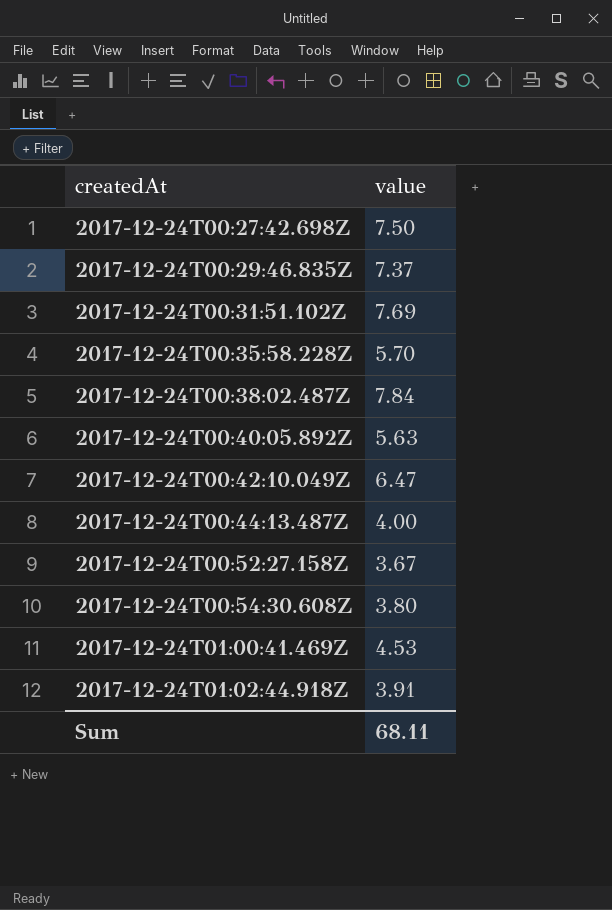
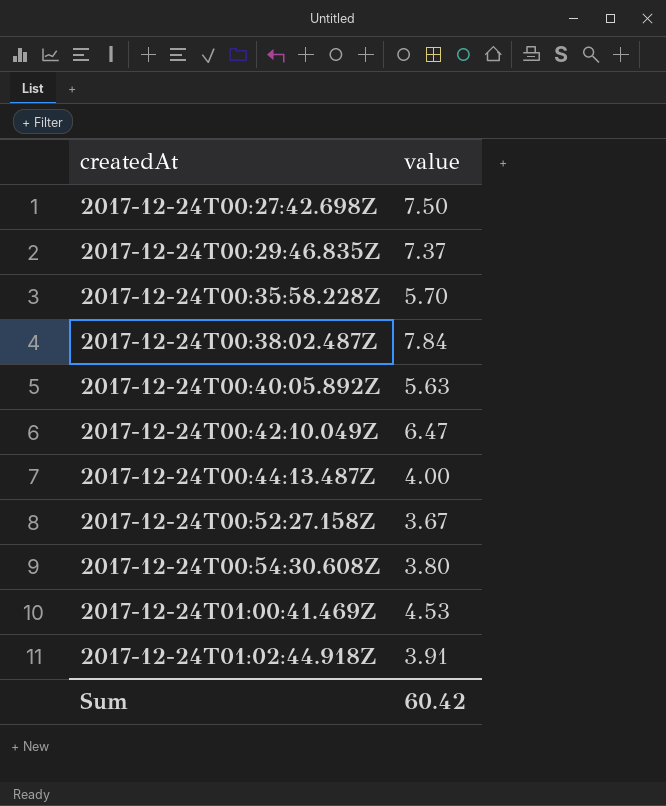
row 2017-12-24T00:31:51.102Z: 7.69 -> none
Sum | value: 68.11 -> 60.42

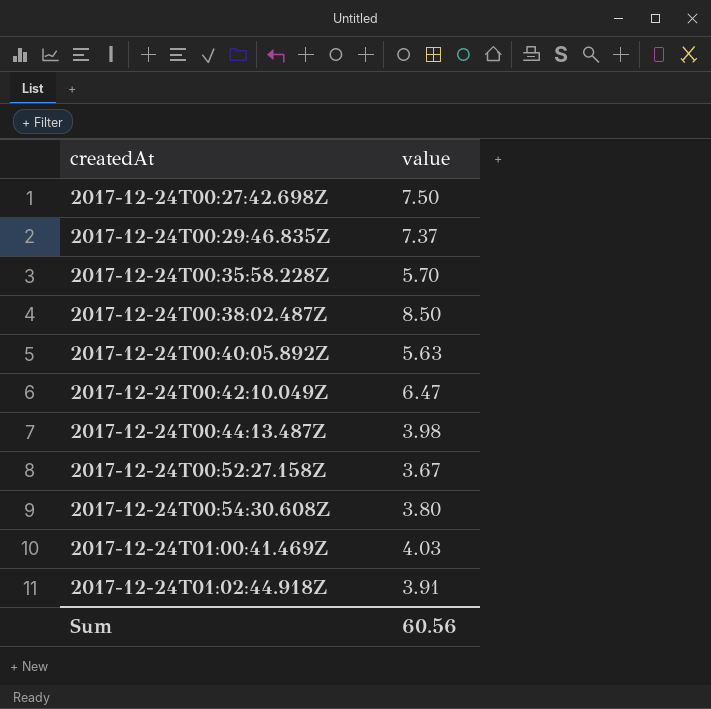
2017-12-24T00:38:02.487Z | value: 7.84 -> 8.50
2017-12-24T00:44:13.487Z | value: 4.00 -> 3.98
2017-12-24T01:00:41.469Z | value: 4.53 -> 4.03
Sum | value: 60.42 -> 60.56

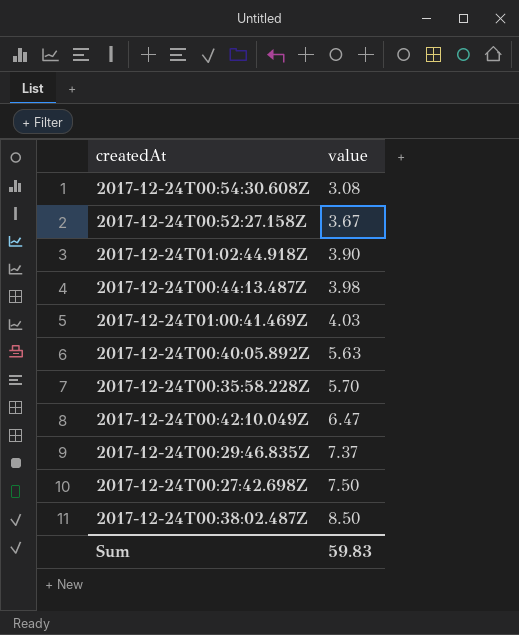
row order: createdAt ascending -> value ascending
2017-12-24T00:54:30.608Z | value: 3.80 -> 3.08
2017-12-24T01:02:44.918Z | value: 3.91 -> 3.90
Sum | value: 60.56 -> 59.83

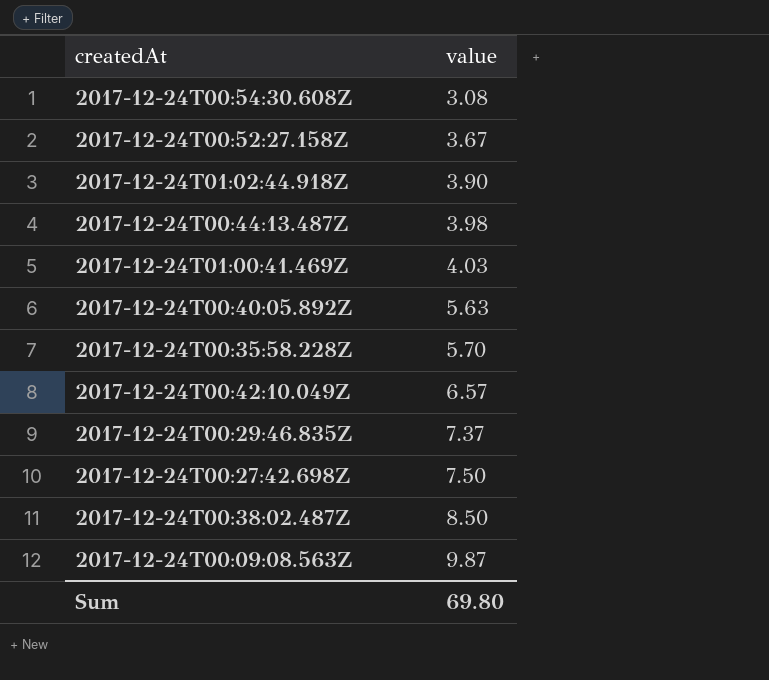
2017-12-24T00:42:10.049Z | value: 6.47 -> 6.57
row 2017-12-24T00:09:08.563Z: none -> 9.87
Sum | value: 59.83 -> 69.80

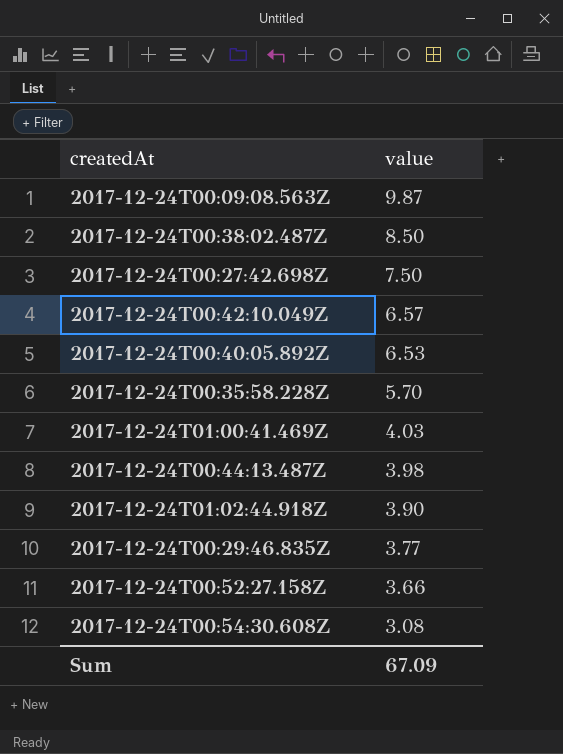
row order: value ascending -> value descending
2017-12-24T00:40:05.892Z | value: 5.63 -> 6.53
2017-12-24T00:29:46.835Z | value: 7.37 -> 3.77
2017-12-24T00:52:27.158Z | value: 3.67 -> 3.66
Sum | value: 69.80 -> 67.09

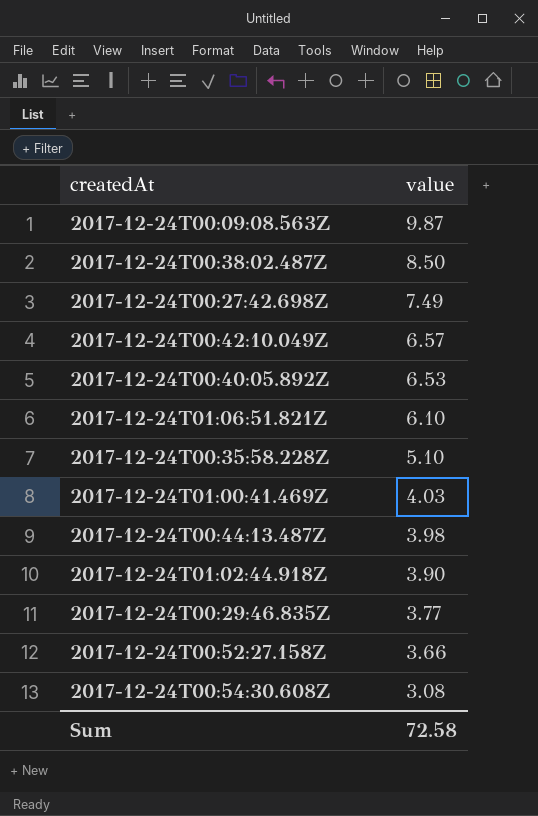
2017-12-24T00:27:42.698Z | value: 7.50 -> 7.49
row 2017-12-24T01:06:51.821Z: none -> 6.10
2017-12-24T00:35:58.228Z | value: 5.70 -> 5.10
Sum | value: 67.09 -> 72.58

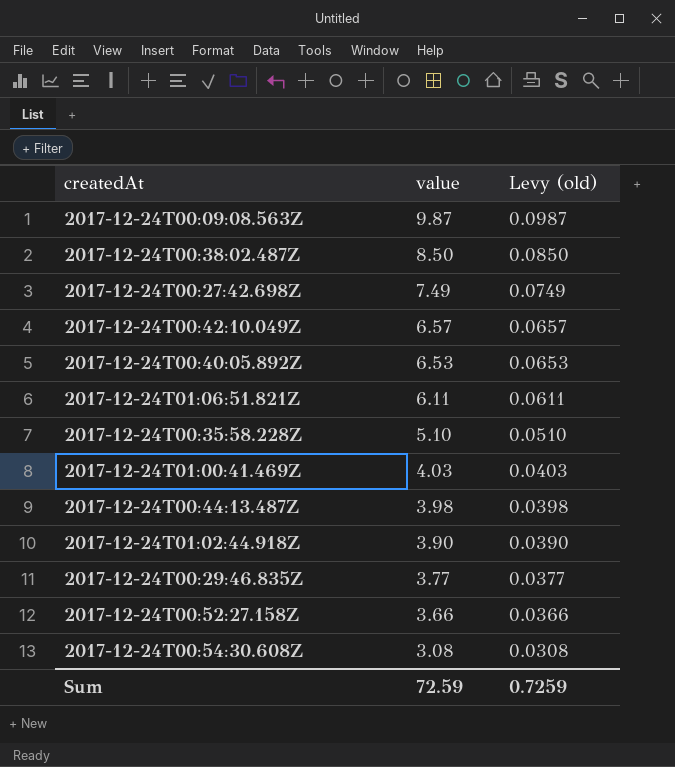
column Levy (old) | formula: none -> [value] * 0.01
2017-12-24T01:06:51.821Z | value: 6.10 -> 6.11
Sum | value: 72.58 -> 72.59

